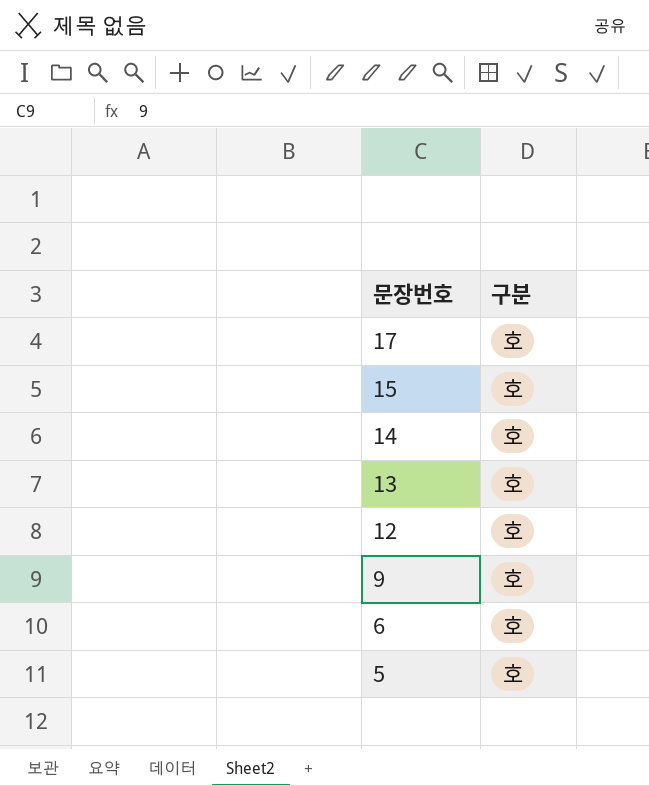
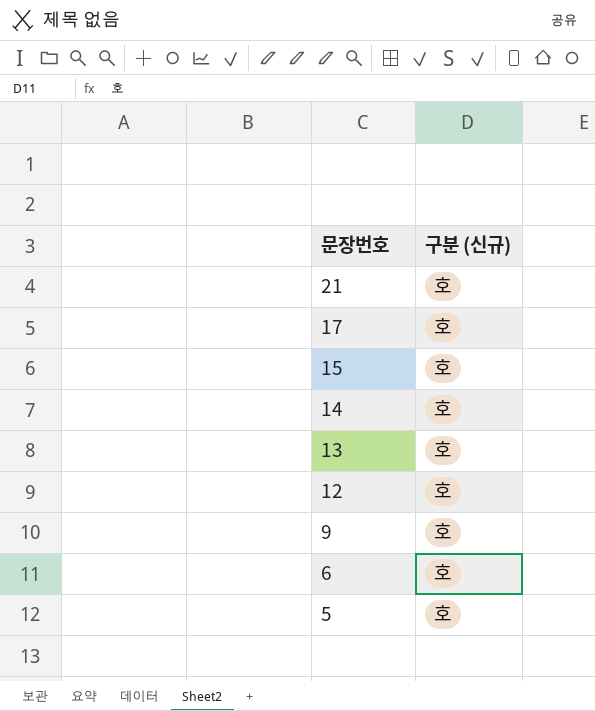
column name: 구분 -> 구분 (신규)
row 21: none -> 호

